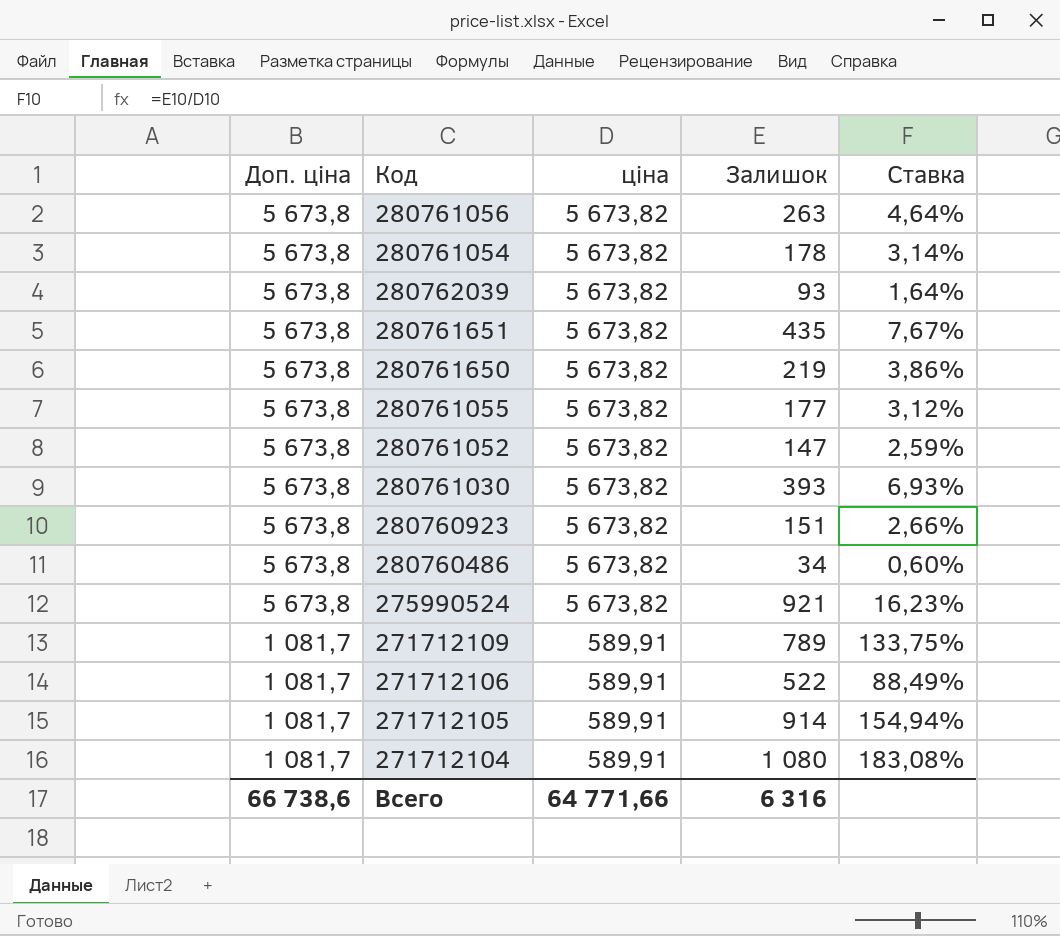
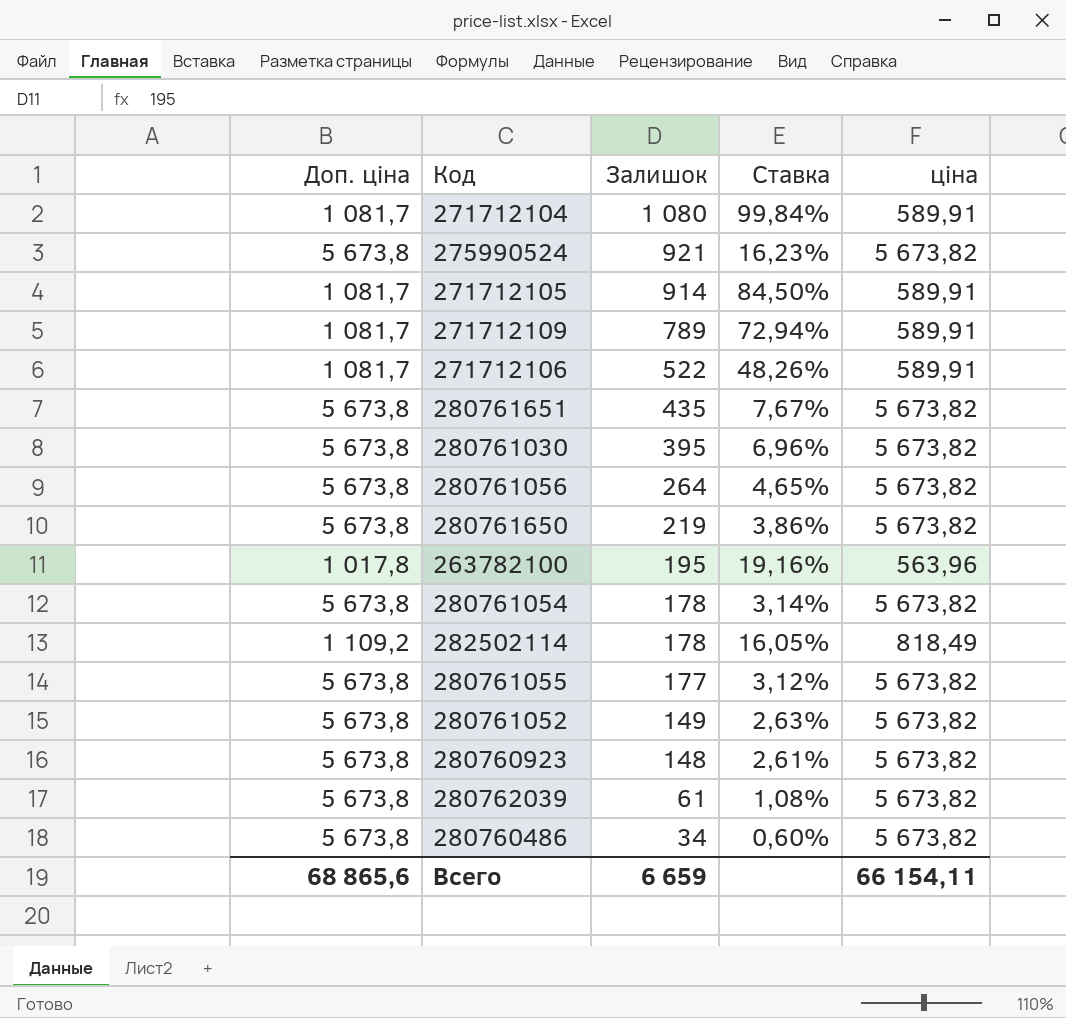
row order: Доп. ціна descending -> Залишок descending
column Ставка | formula: [Залишок] / [ціна] -> [Залишок] / [Доп. ціна]
column ціна | position: 3 -> 5
280761030 | Залишок: 393 -> 395
280761056 | Залишок: 263 -> 264
row 263782100: none -> 1 017,8 | 195 | 19,16% | 563,96
row 282502114: none -> 1 109,2 | 178 | 16,05% | 818,49
280761052 | Залишок: 147 -> 149
280760923 | Залишок: 151 -> 148
280762039 | Залишок: 93 -> 61
Всего | Доп. ціна: 66 738,6 -> 68 865,6
Всего | Залишок: 6 316 -> 6 659
Всего | ціна: 64 771,66 -> 66 154,11

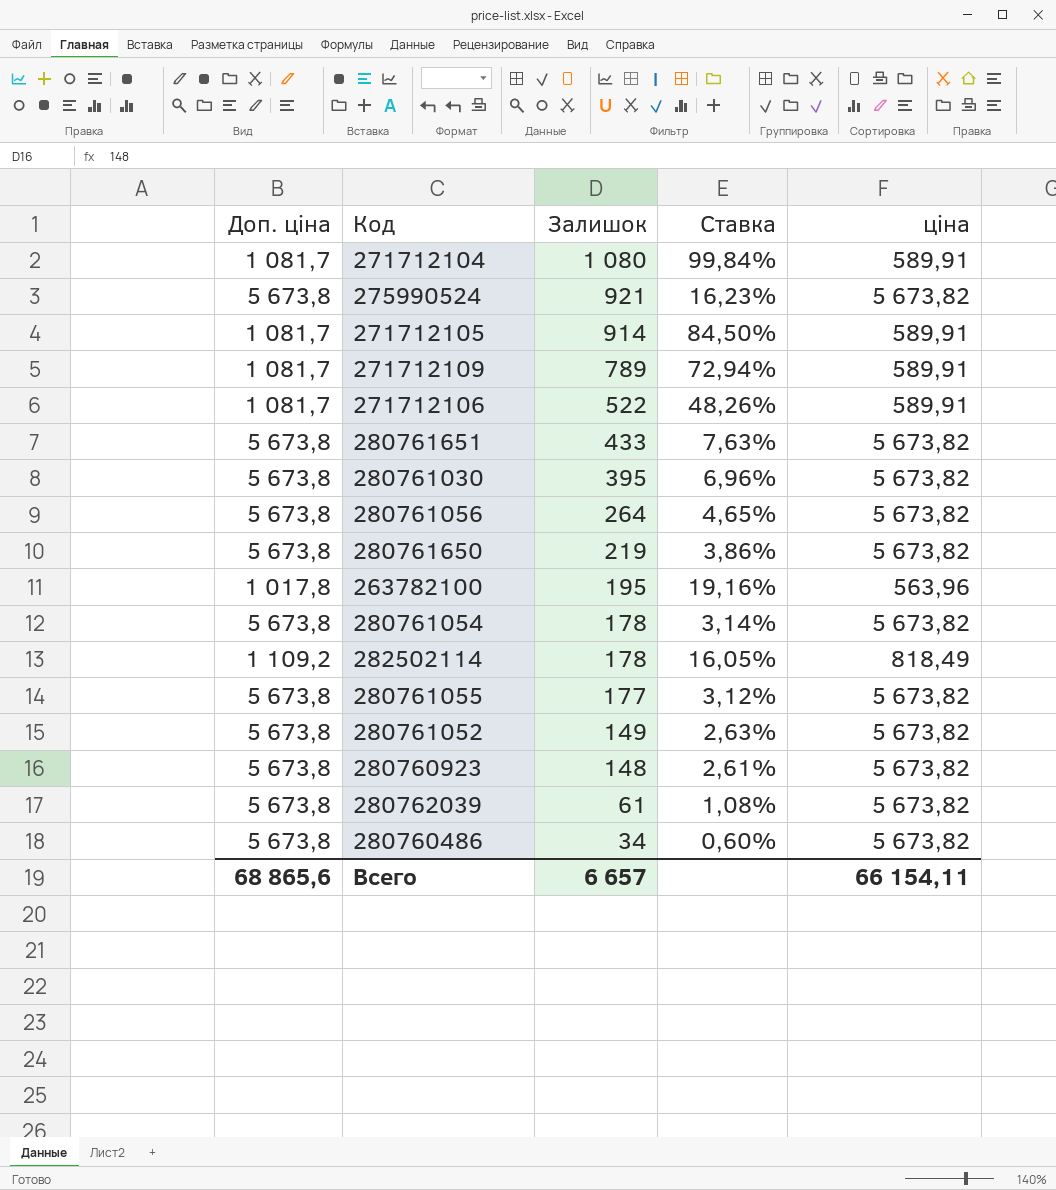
280761651 | Залишок: 435 -> 433
280761651 | Ставка: 7,67% -> 7,63%
Всего | Залишок: 6 659 -> 6 657

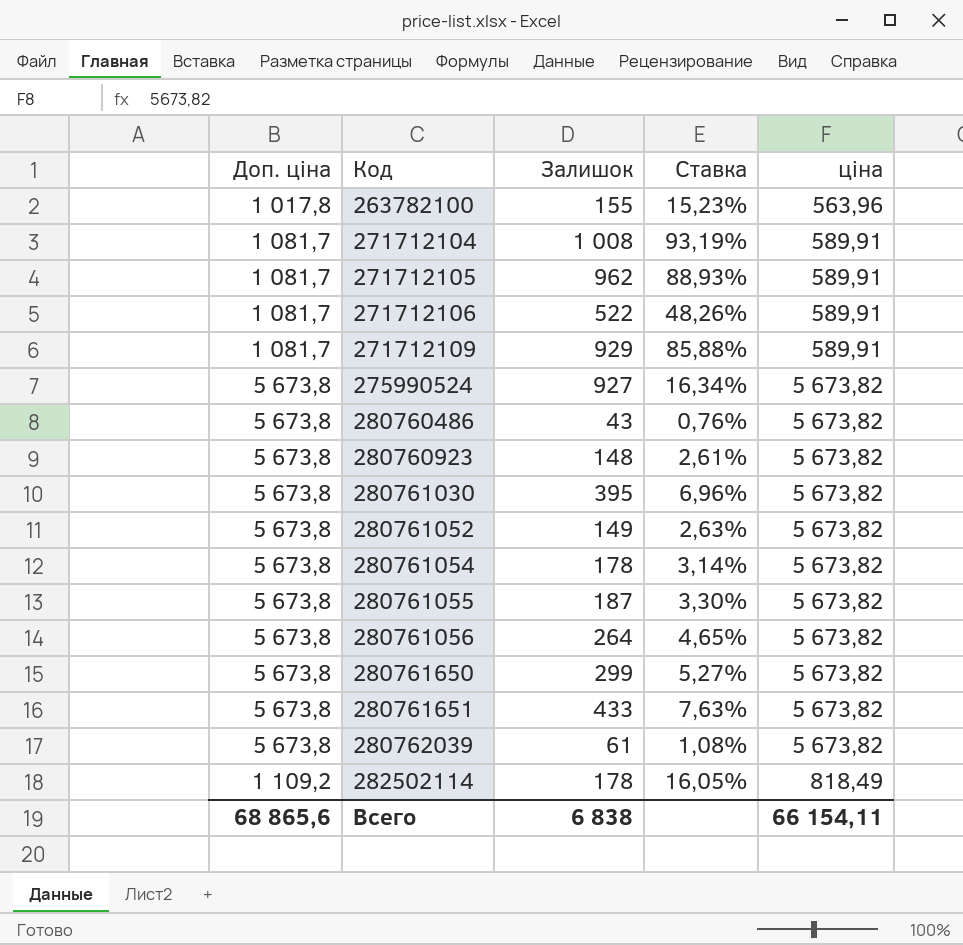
row order: Залишок descending -> Код ascending
263782100 | Залишок: 195 -> 155
263782100 | Ставка: 19,16% -> 15,23%
271712104 | Залишок: 1 080 -> 1 008
271712104 | Ставка: 99,84% -> 93,19%
271712105 | Залишок: 914 -> 962
271712105 | Ставка: 84,50% -> 88,93%
271712109 | Залишок: 789 -> 929
271712109 | Ставка: 72,94% -> 85,88%
275990524 | Залишок: 921 -> 927
275990524 | Ставка: 16,23% -> 16,34%
280760486 | Залишок: 34 -> 43
280760486 | Ставка: 0,60% -> 0,76%
280761055 | Залишок: 177 -> 187
280761055 | Ставка: 3,12% -> 3,30%
280761650 | Залишок: 219 -> 299
280761650 | Ставка: 3,86% -> 5,27%
Всего | Залишок: 6 657 -> 6 838

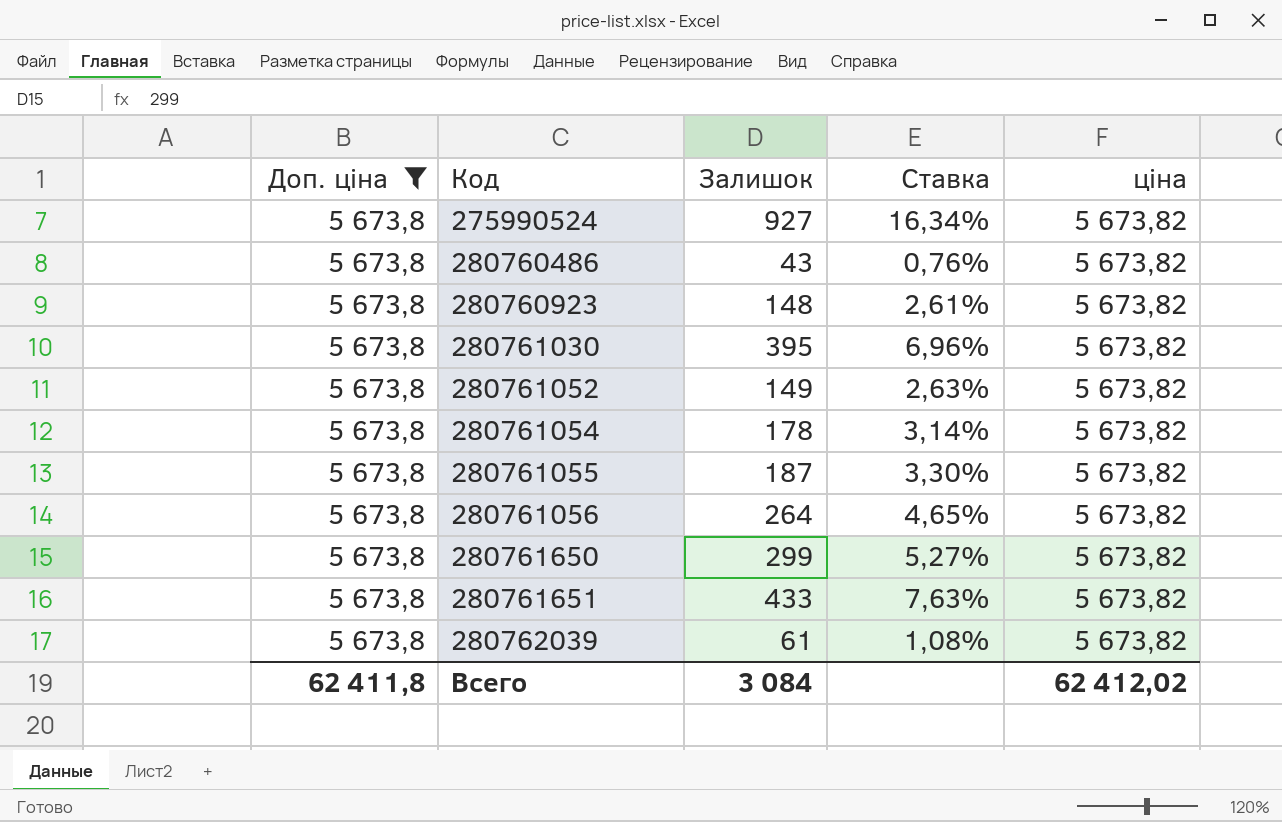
filter: none -> Доп. ціна = 5 673,8
Всего | Доп. ціна: 68 865,6 -> 62 411,8
Всего | Залишок: 6 838 -> 3 084
Всего | ціна: 66 154,11 -> 62 412,02

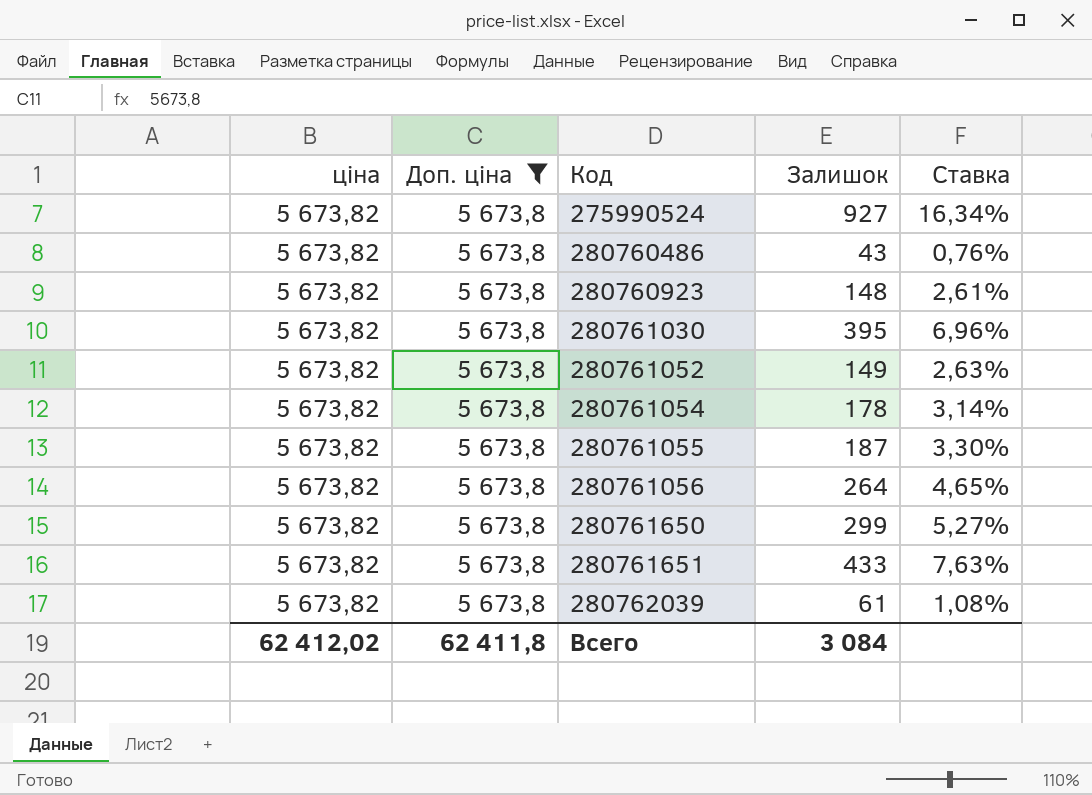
column ціна | position: 5 -> 1

